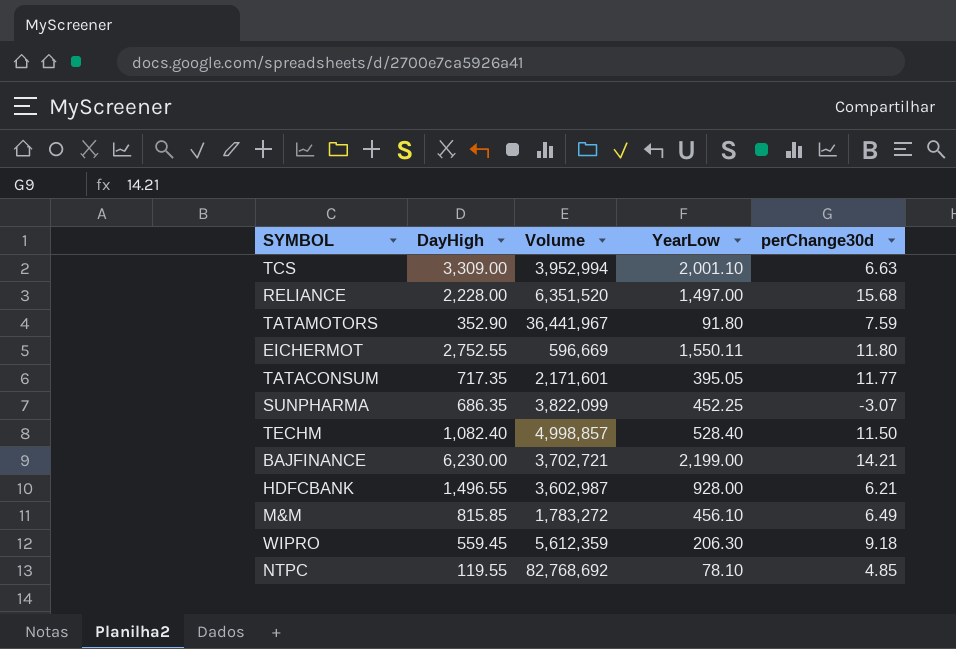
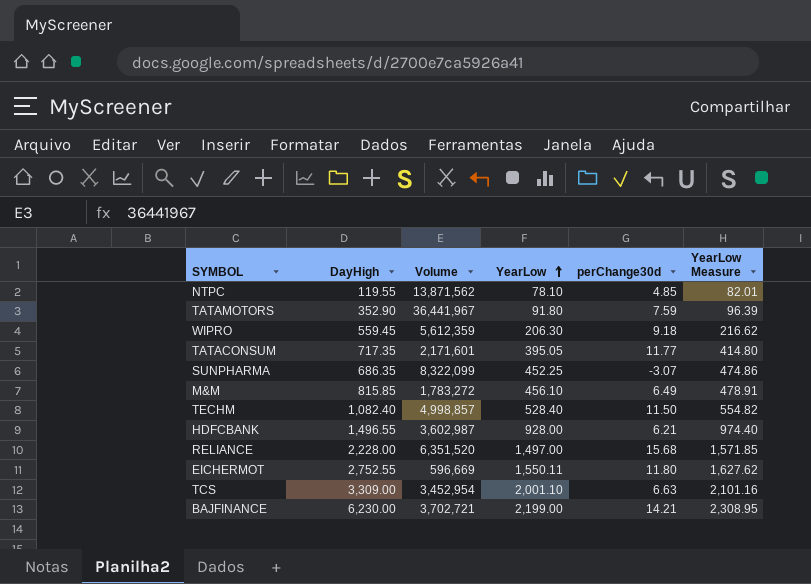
row order: none -> YearLow ascending
column YearLow Measure | formula: none -> [YearLow] * 1.05
NTPC | Volume: 82,768,692 -> 13,871,562
SUNPHARMA | Volume: 3,822,099 -> 8,322,099
TCS | Volume: 3,952,994 -> 3,452,954

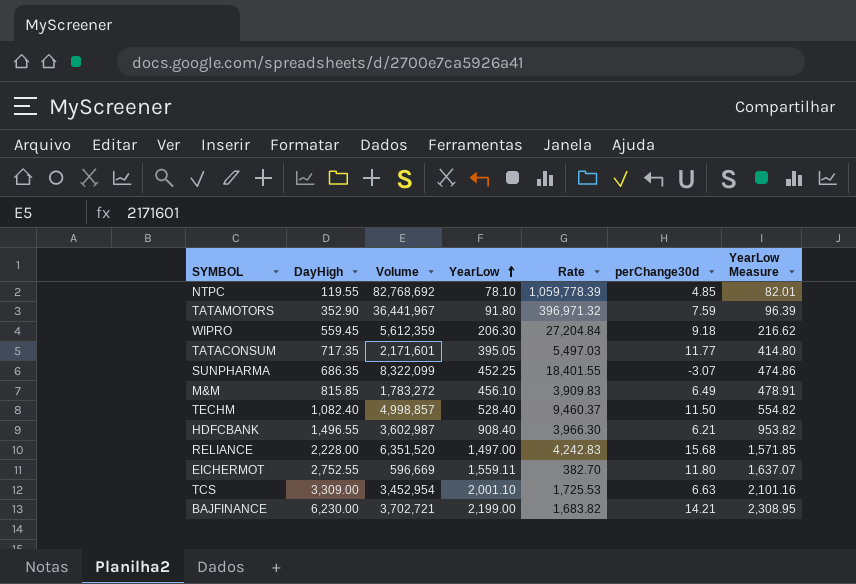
column Rate | formula: none -> [Volume] / [YearLow]
NTPC | Volume: 13,871,562 -> 82,768,692
HDFCBANK | YearLow: 928.00 -> 908.40
HDFCBANK | YearLow Measure: 974.40 -> 953.82
EICHERMOT | YearLow: 1,550.11 -> 1,559.11
EICHERMOT | YearLow Measure: 1,627.62 -> 1,637.07

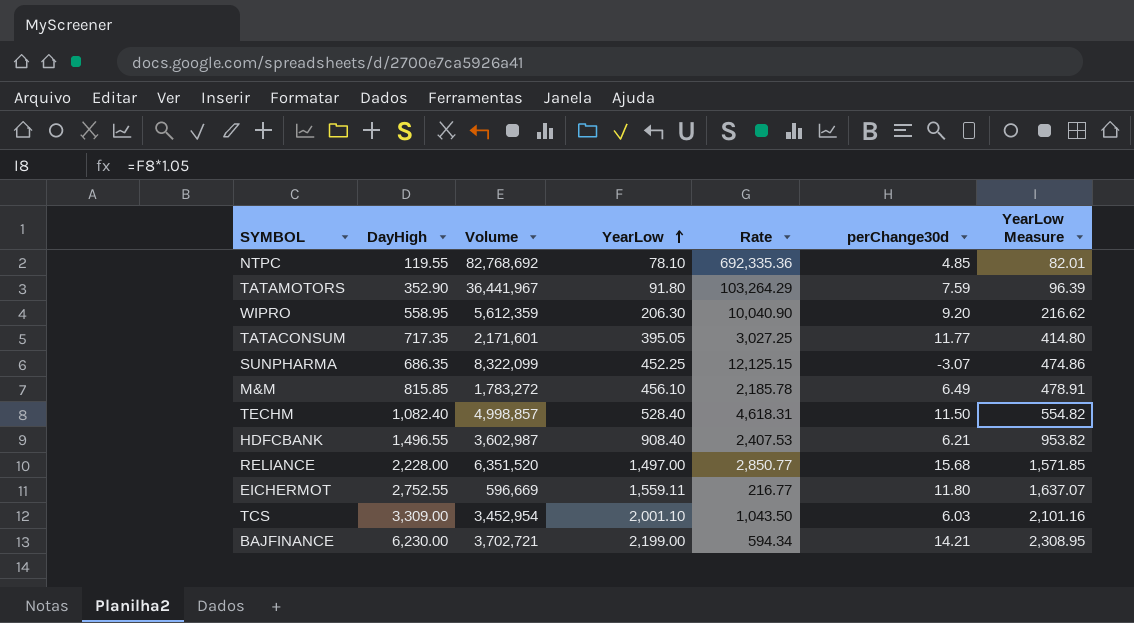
column Rate | formula: [Volume] / [YearLow] -> [Volume] / [DayHigh]
WIPRO | DayHigh: 559.45 -> 558.95
WIPRO | perChange30d: 9.18 -> 9.20
TCS | perChange30d: 6.63 -> 6.03

